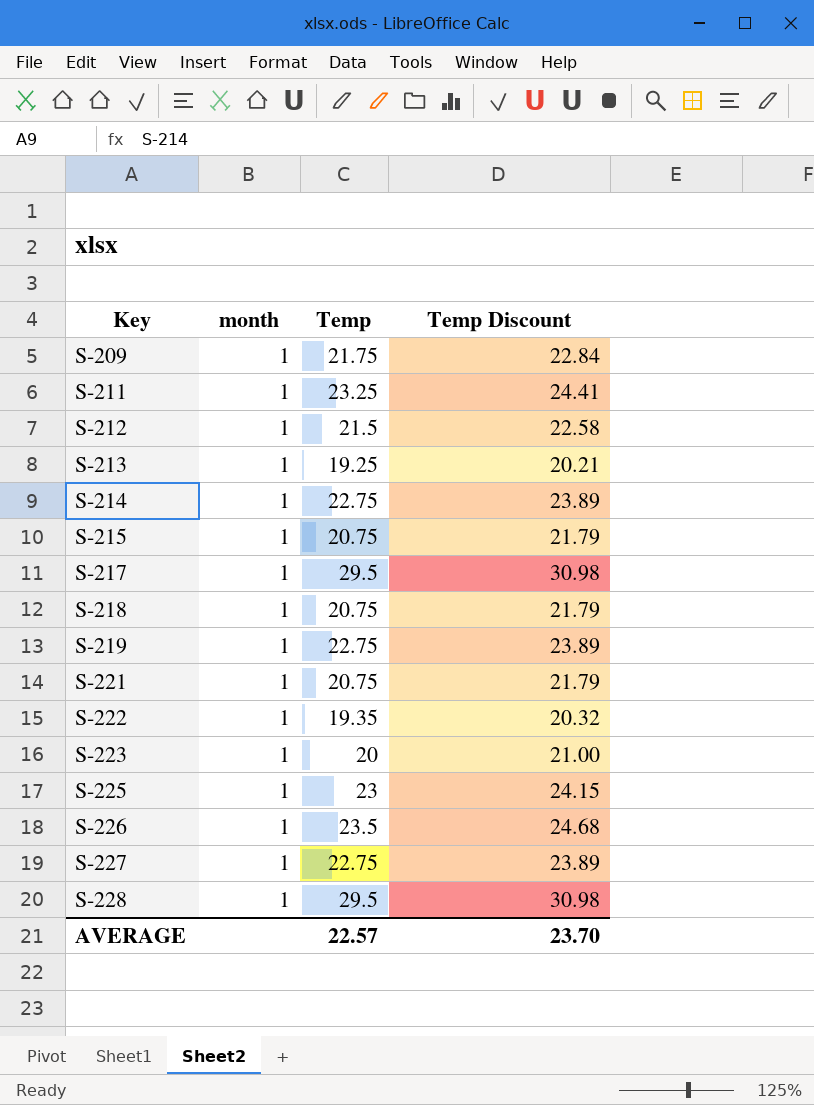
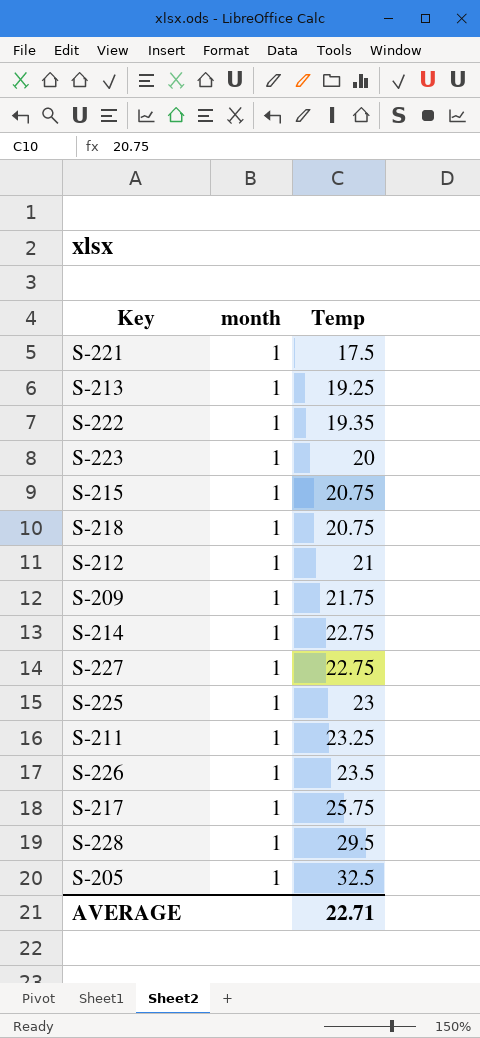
row order: Key ascending -> Temp ascending
column Temp Discount | formula: [Temp] * 1.05 -> none
row S-219: 1 | 22.75 | 23.89 -> none
S-221 | Temp: 20.75 -> 17.5
S-212 | Temp: 21.5 -> 21
S-217 | Temp: 29.5 -> 25.75
row S-205: none -> 1 | 32.5
AVERAGE | Temp: 22.57 -> 22.71

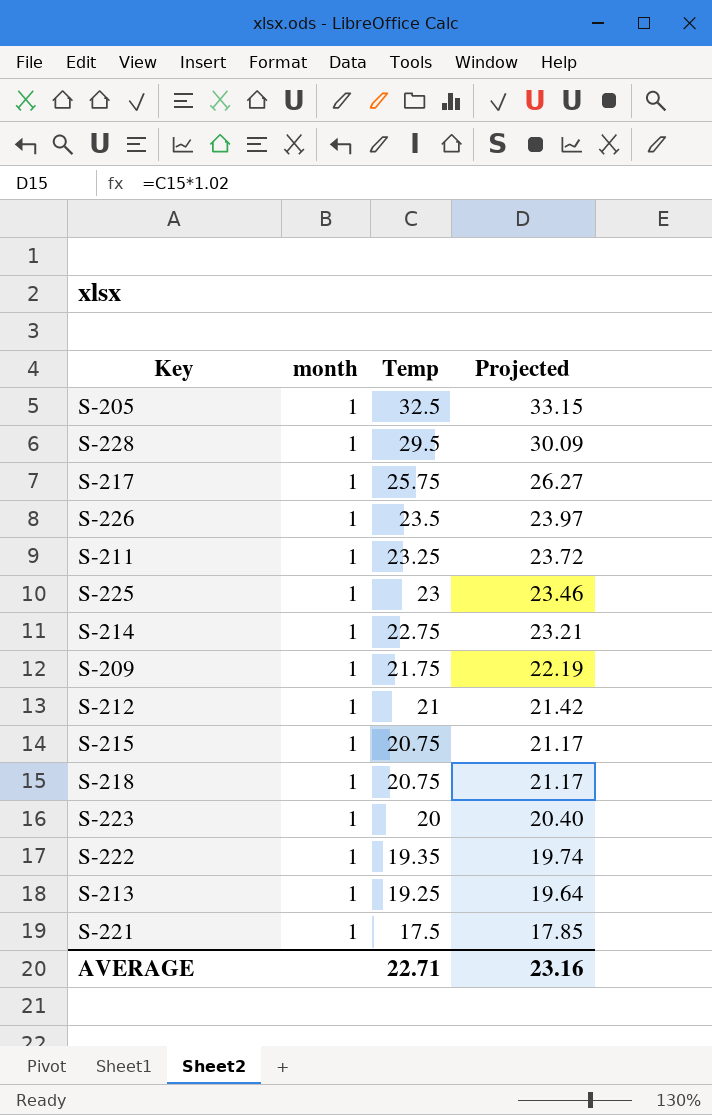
row order: Temp ascending -> Temp descending
column Projected | formula: none -> [Temp] * 1.02
row S-227: 1 | 22.75 -> none

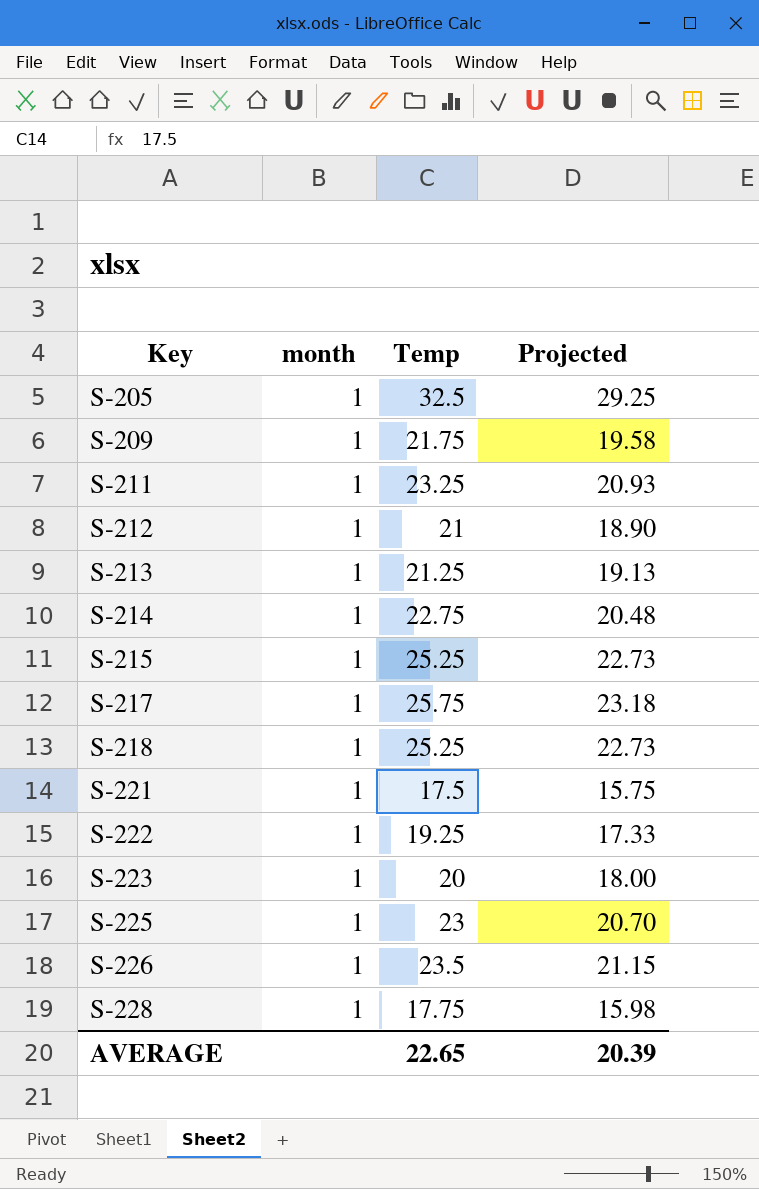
row order: Temp descending -> Key ascending
column Projected | formula: [Temp] * 1.02 -> [Temp] * 0.9
S-213 | Temp: 19.25 -> 21.25
S-215 | Temp: 20.75 -> 25.25
S-218 | Temp: 20.75 -> 25.25
S-222 | Temp: 19.35 -> 19.25
S-228 | Temp: 29.5 -> 17.75
AVERAGE | Temp: 22.71 -> 22.65
AVERAGE | Projected: 23.16 -> 20.39

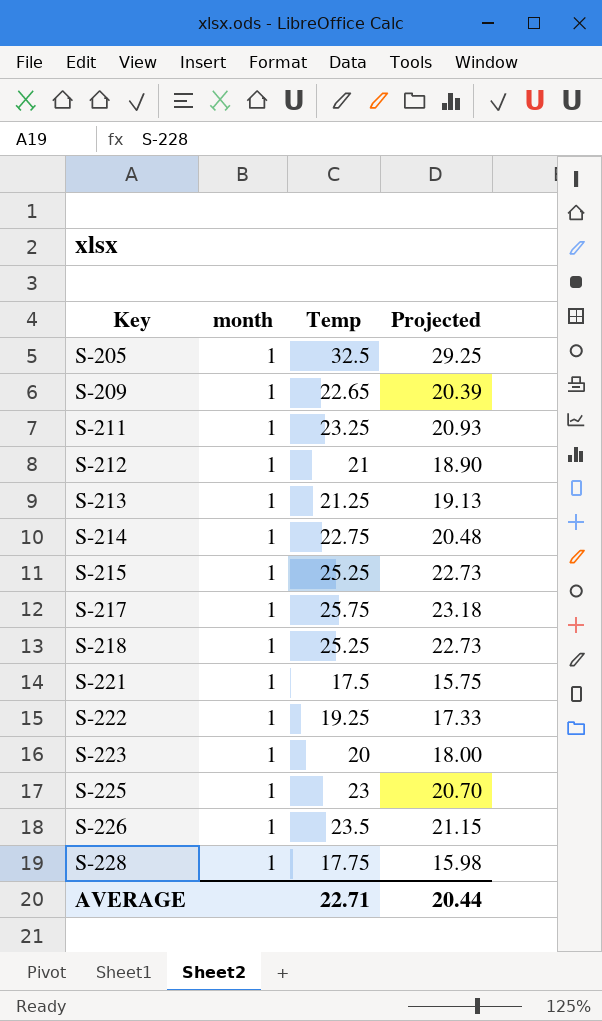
S-209 | Temp: 21.75 -> 22.65
S-209 | Projected: 19.58 -> 20.39
AVERAGE | Temp: 22.65 -> 22.71
AVERAGE | Projected: 20.39 -> 20.44

